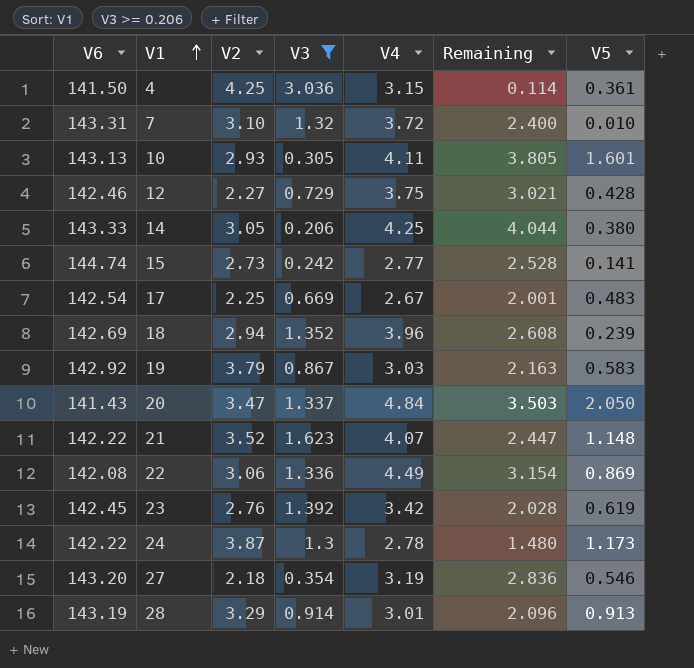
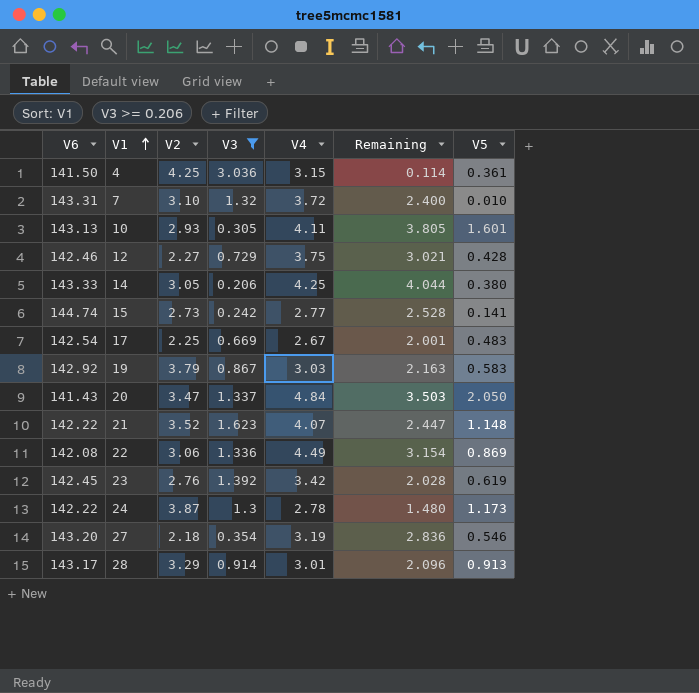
row 18: 142.69 | 2.94 | 1.352 | 3.96 | 2.608 | 0.239 -> none
28 | V6: 143.19 -> 143.17

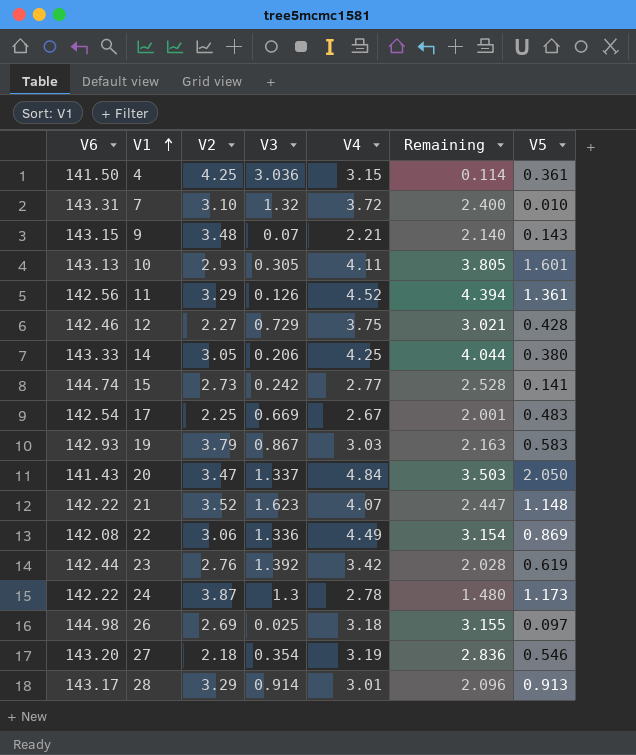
filter: V3 >= 0.206 -> none
19 | V6: 142.92 -> 142.93
23 | V6: 142.45 -> 142.44

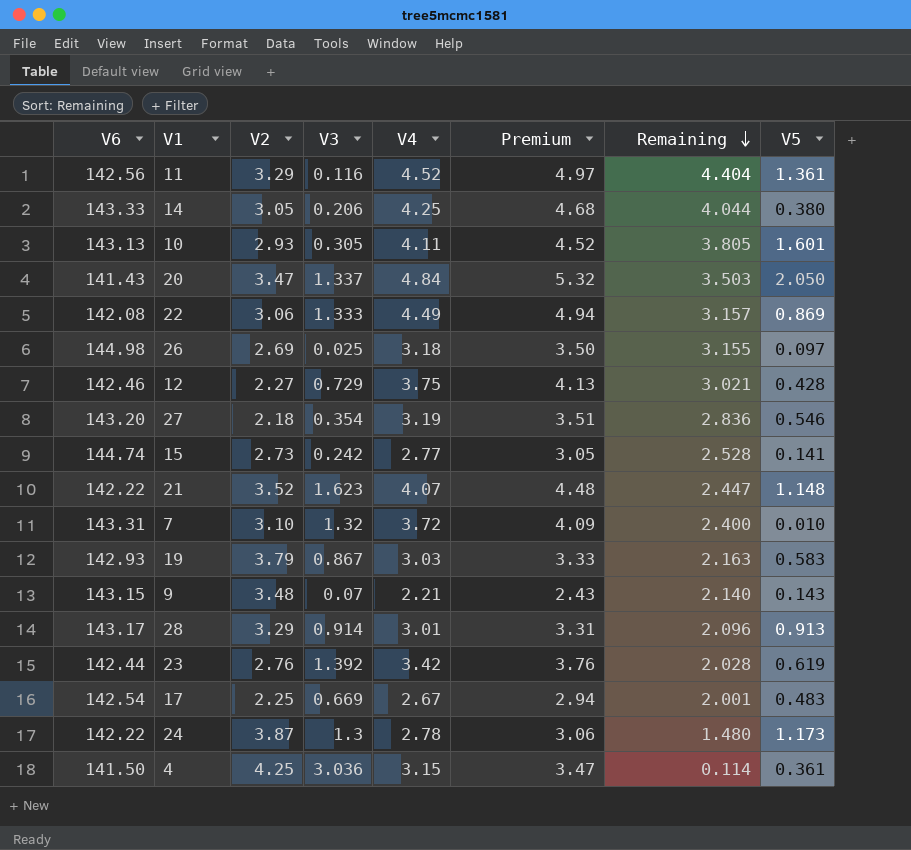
row order: V1 ascending -> Remaining descending
column Premium | formula: none -> [V4] * 1.1
11 | V3: 0.126 -> 0.116
11 | Remaining: 4.394 -> 4.404
22 | V3: 1.336 -> 1.333
22 | Remaining: 3.154 -> 3.157

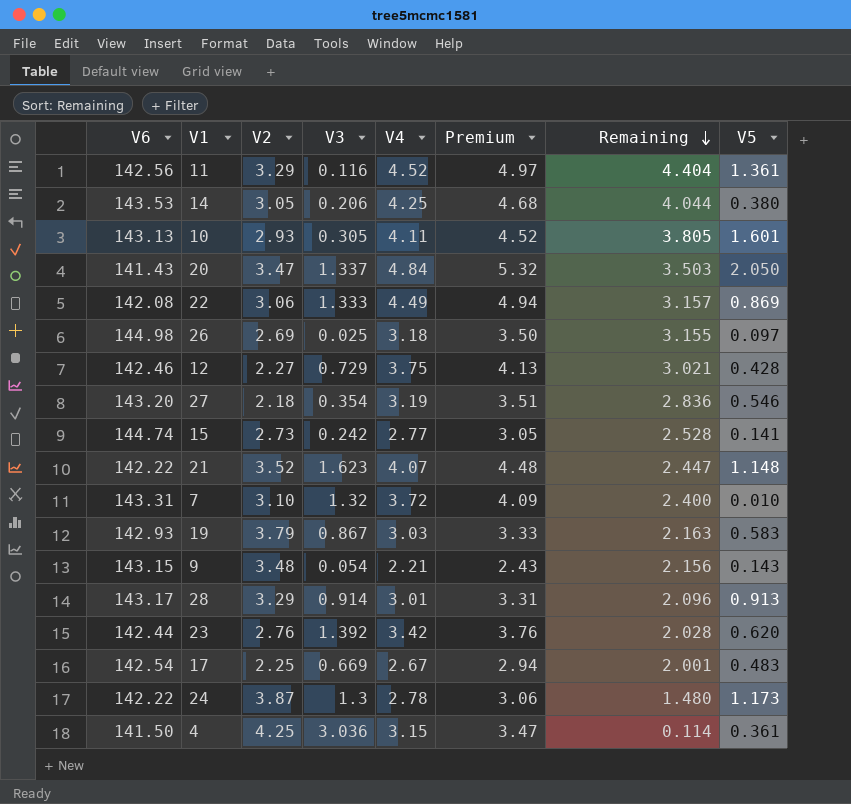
14 | V6: 143.33 -> 143.53
9 | V3: 0.07 -> 0.054
9 | Remaining: 2.140 -> 2.156
23 | V5: 0.619 -> 0.620

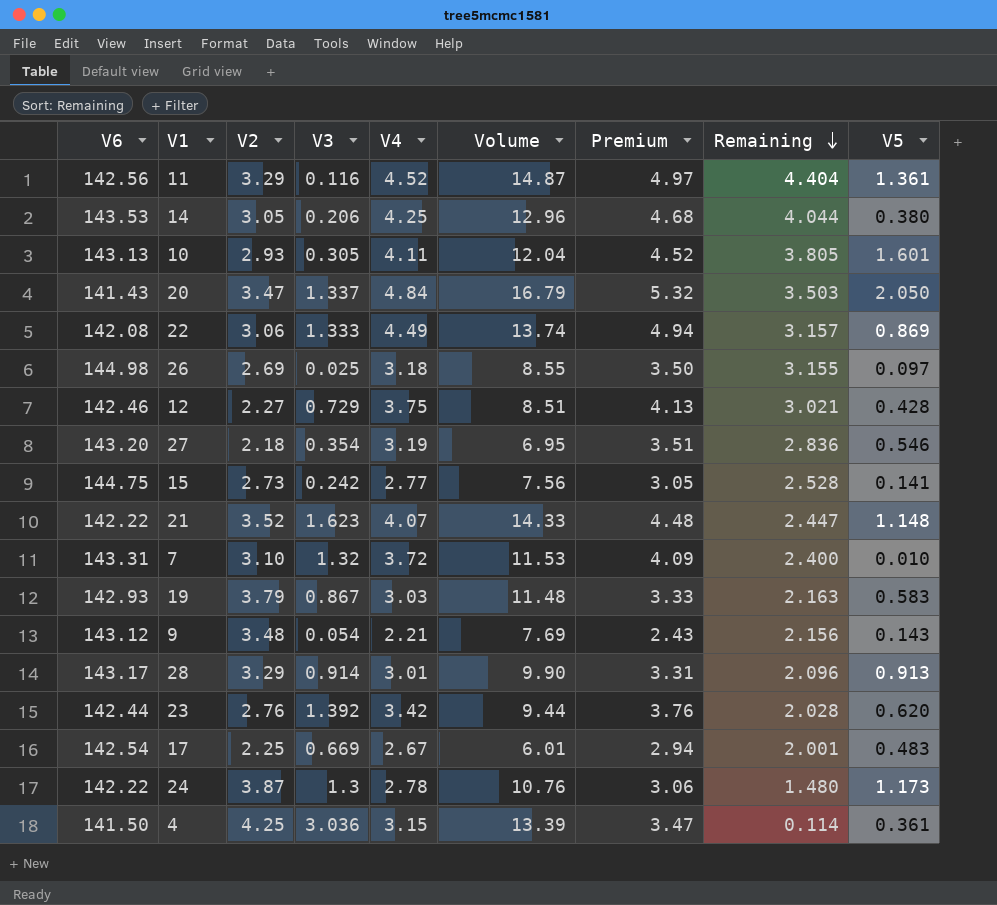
column Volume | formula: none -> [V2] * [V4]
15 | V6: 144.74 -> 144.75
9 | V6: 143.15 -> 143.12

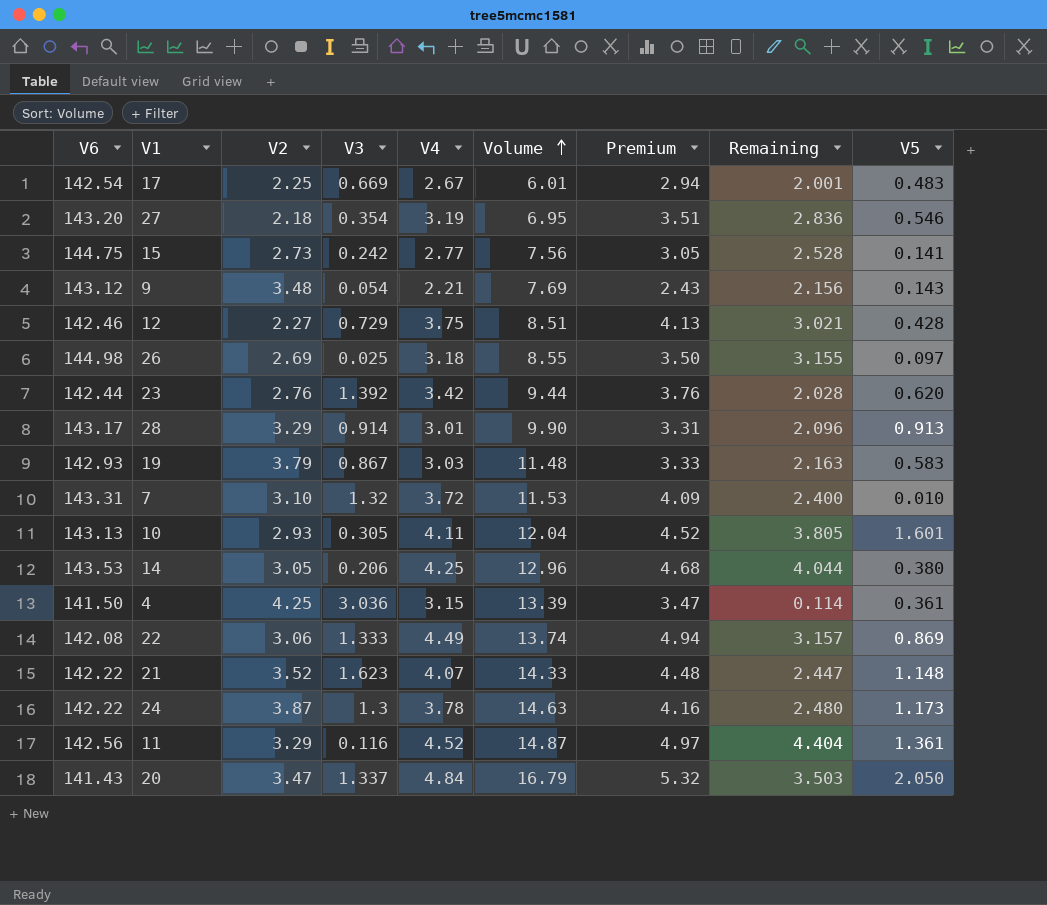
row order: Remaining descending -> Volume ascending
24 | V4: 2.78 -> 3.78
24 | Volume: 10.76 -> 14.63
24 | Premium: 3.06 -> 4.16
24 | Remaining: 1.480 -> 2.480

